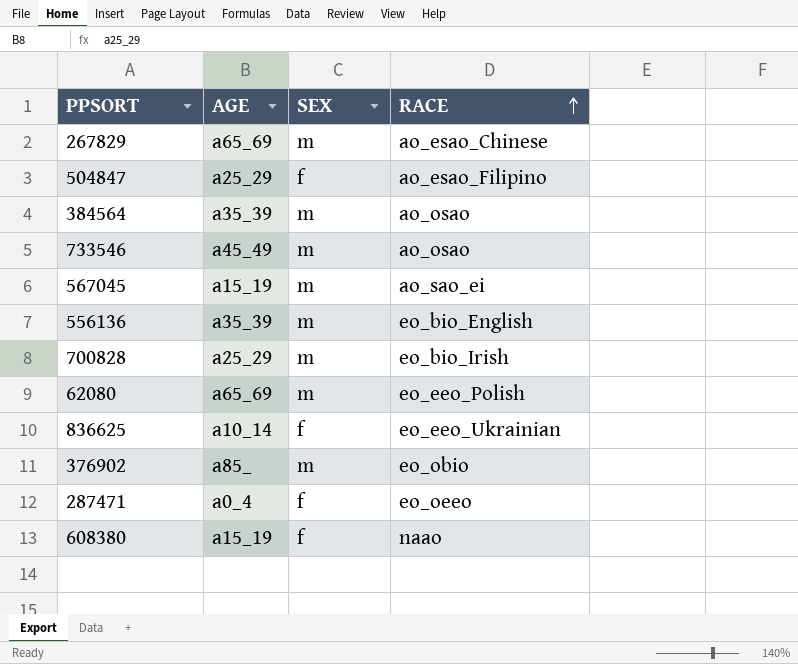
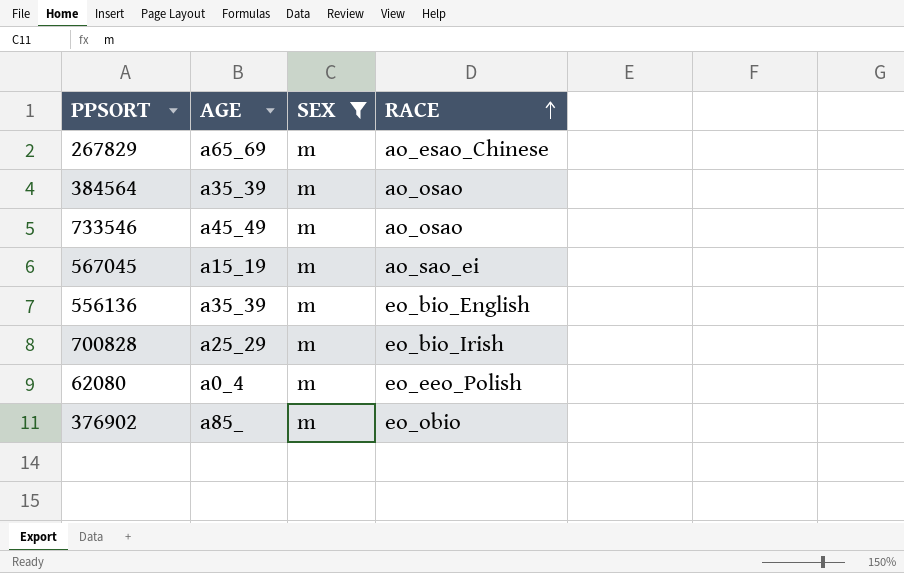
filter: none -> SEX = m
62080 | AGE: a65_69 -> a0_4

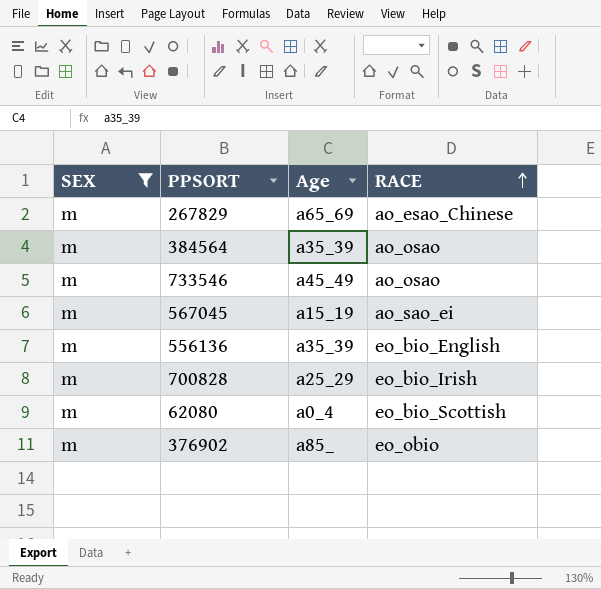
column SEX | position: 3 -> 1
column name: AGE -> Age
62080 | RACE: eo_eeo_Polish -> eo_bio_Scottish

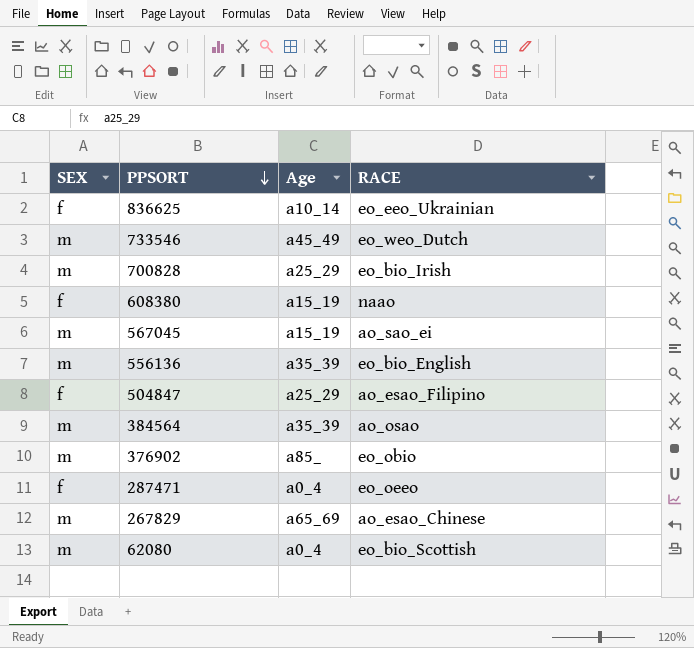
filter: SEX = m -> none
row order: RACE ascending -> PPSORT descending
733546 | RACE: ao_osao -> eo_weo_Dutch

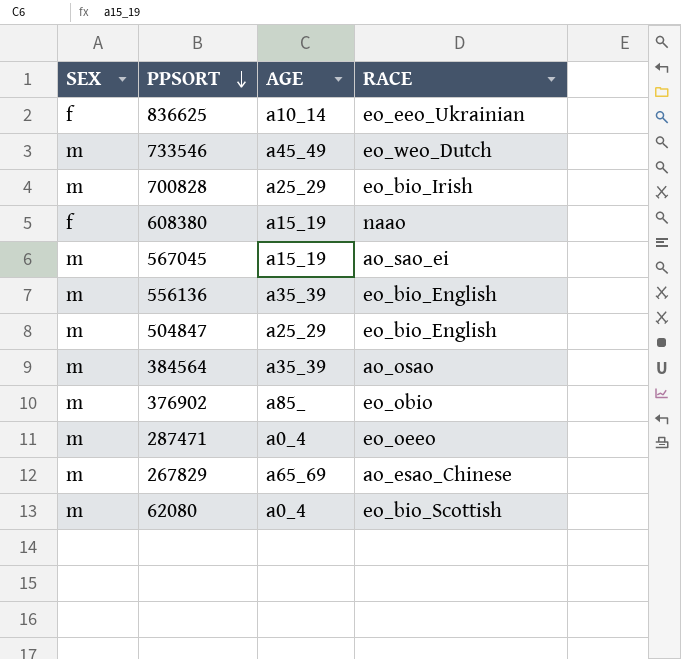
column name: Age -> AGE
504847 | SEX: f -> m
504847 | RACE: ao_esao_Filipino -> eo_bio_English
287471 | SEX: f -> m

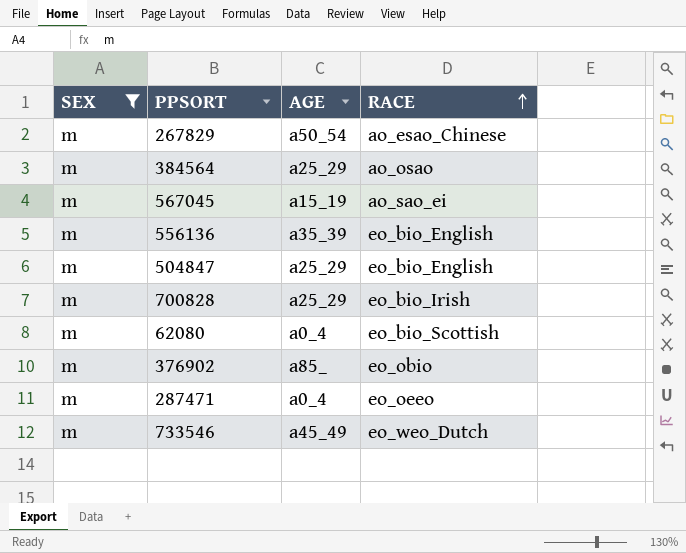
filter: none -> SEX = m
row order: PPSORT descending -> RACE ascending
267829 | AGE: a65_69 -> a50_54
384564 | AGE: a35_39 -> a25_29

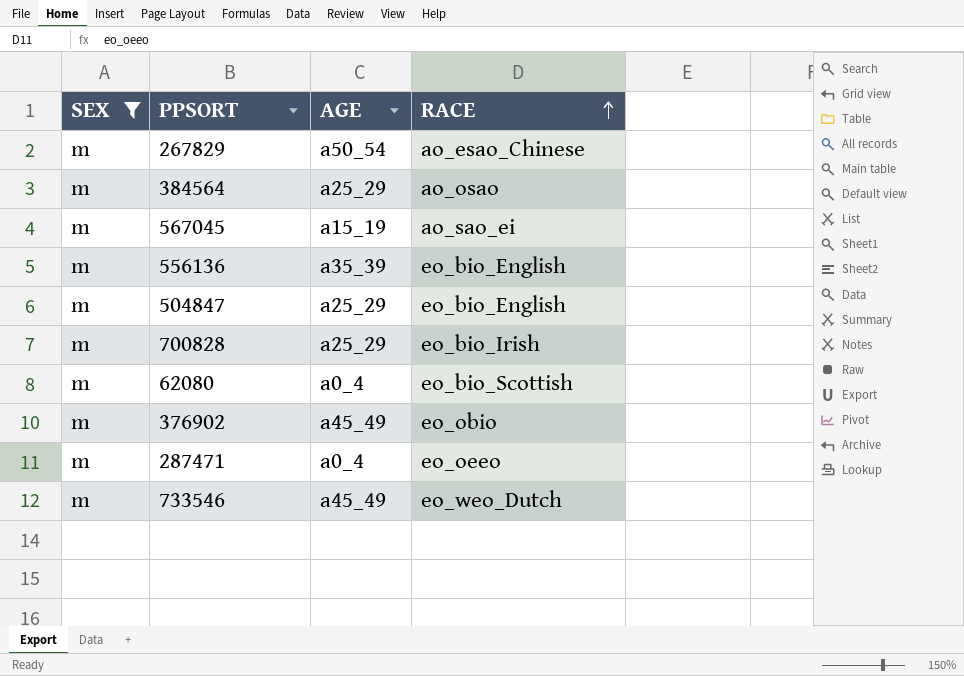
376902 | AGE: a85_ -> a45_49

